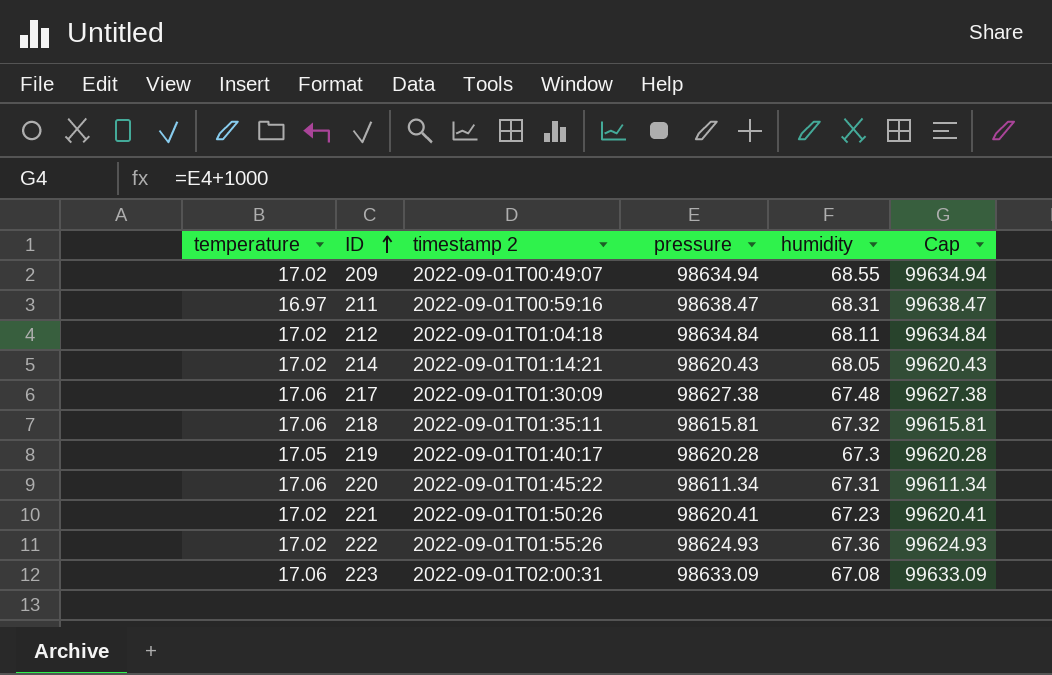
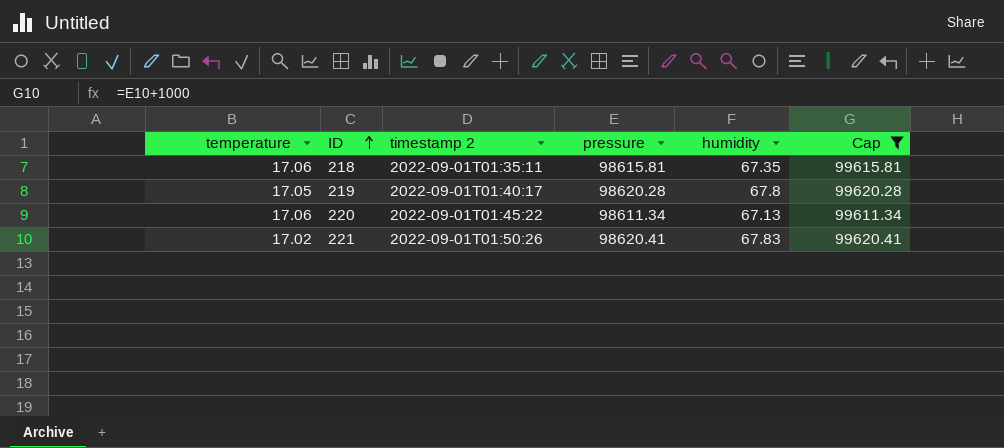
filter: none -> Cap <= 99620.41
218 | humidity: 67.32 -> 67.35
219 | humidity: 67.3 -> 67.8
220 | humidity: 67.31 -> 67.13
221 | humidity: 67.23 -> 67.83

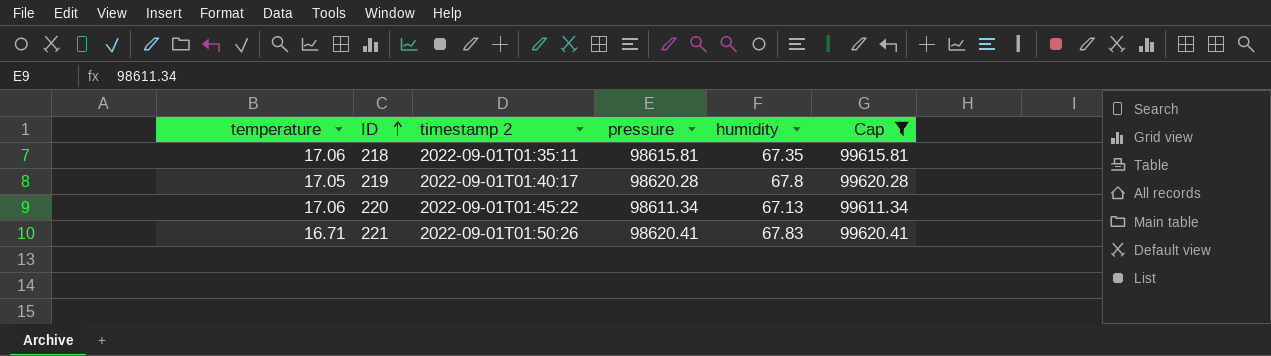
221 | temperature: 17.02 -> 16.71

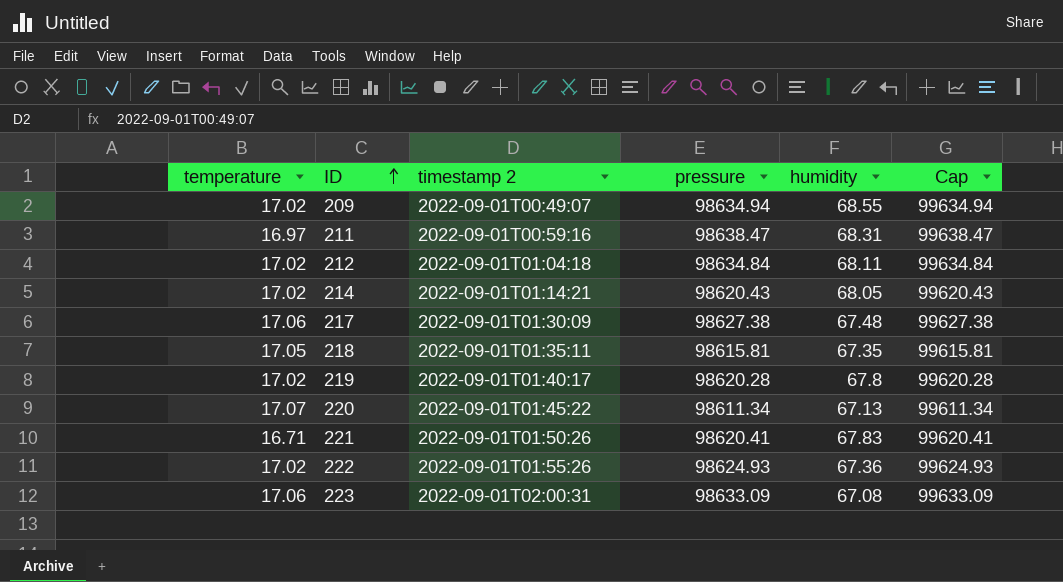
filter: Cap <= 99620.41 -> none
218 | temperature: 17.06 -> 17.05
219 | temperature: 17.05 -> 17.02
220 | temperature: 17.06 -> 17.07

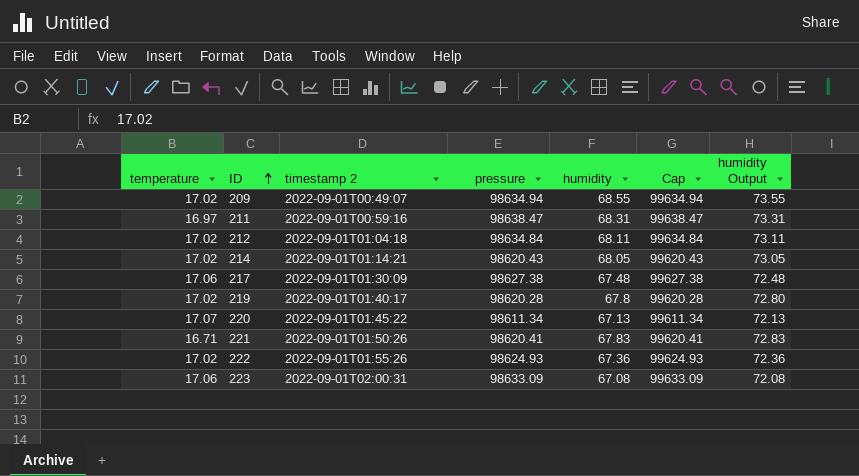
column humidity Output | formula: none -> [humidity] + 5
row 218: 17.05 | 2022-09-01T01:35:11 | 98615.81 | 67.35 | 99615.81 -> none

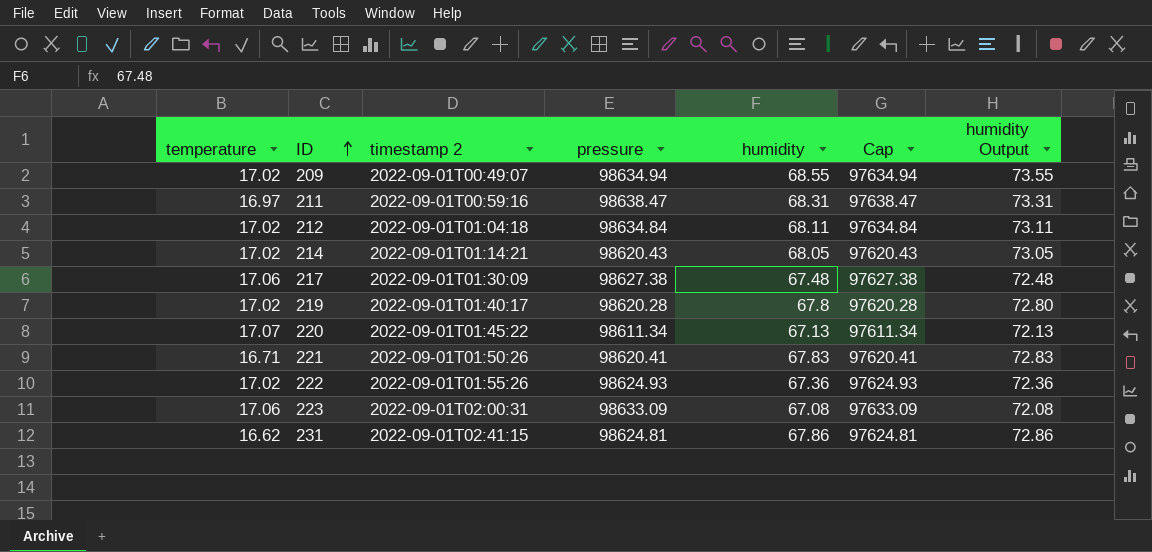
column Cap | formula: [pressure] + 1000 -> [pressure] - 1000
row 231: none -> 16.62 | 2022-09-01T02:41:15 | 98624.81 | 67.86 | 97624.81 | 72.86

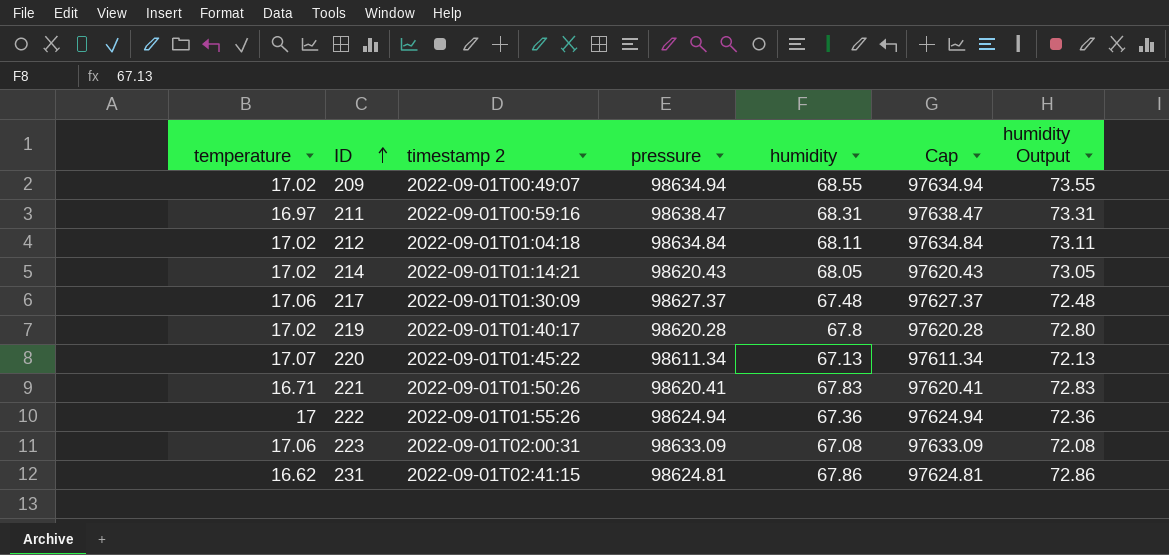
217 | pressure: 98627.38 -> 98627.37
217 | Cap: 97627.38 -> 97627.37
222 | temperature: 17.02 -> 17
222 | pressure: 98624.93 -> 98624.94
222 | Cap: 97624.93 -> 97624.94

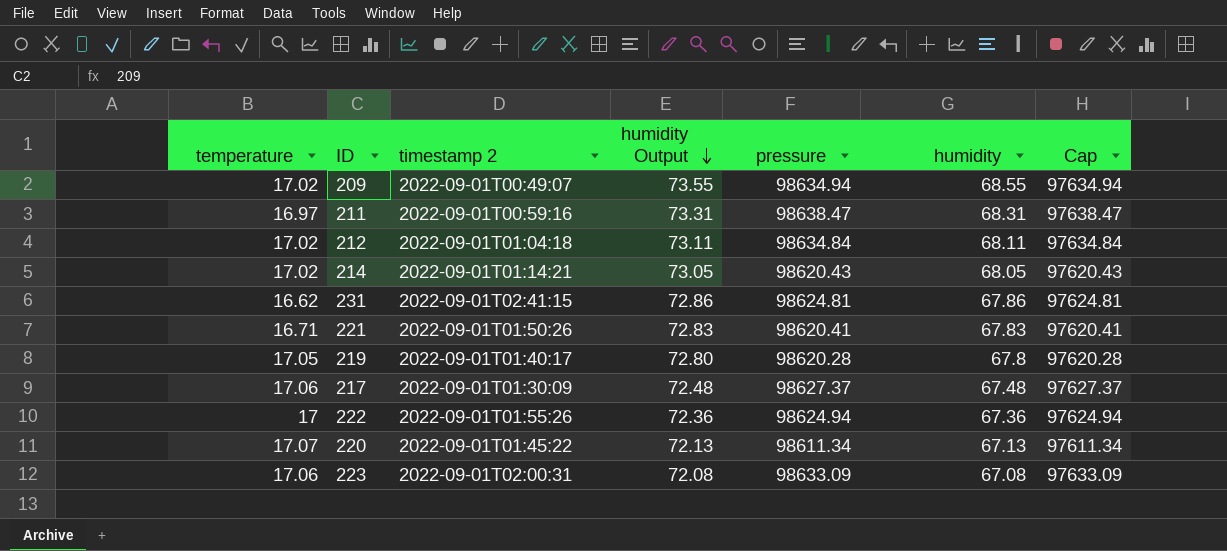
row order: ID ascending -> humidity Output descending
column humidity Output | position: 7 -> 4
219 | temperature: 17.02 -> 17.05

